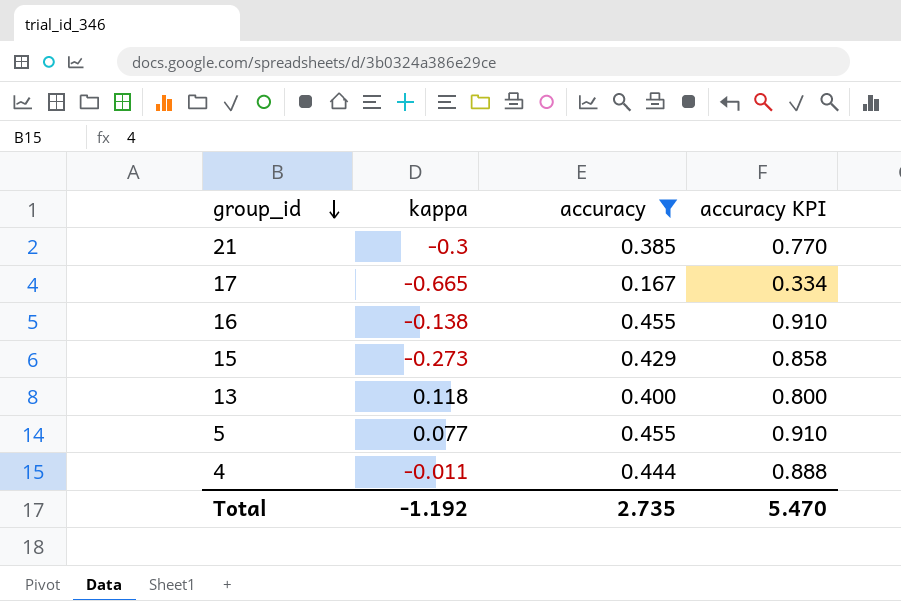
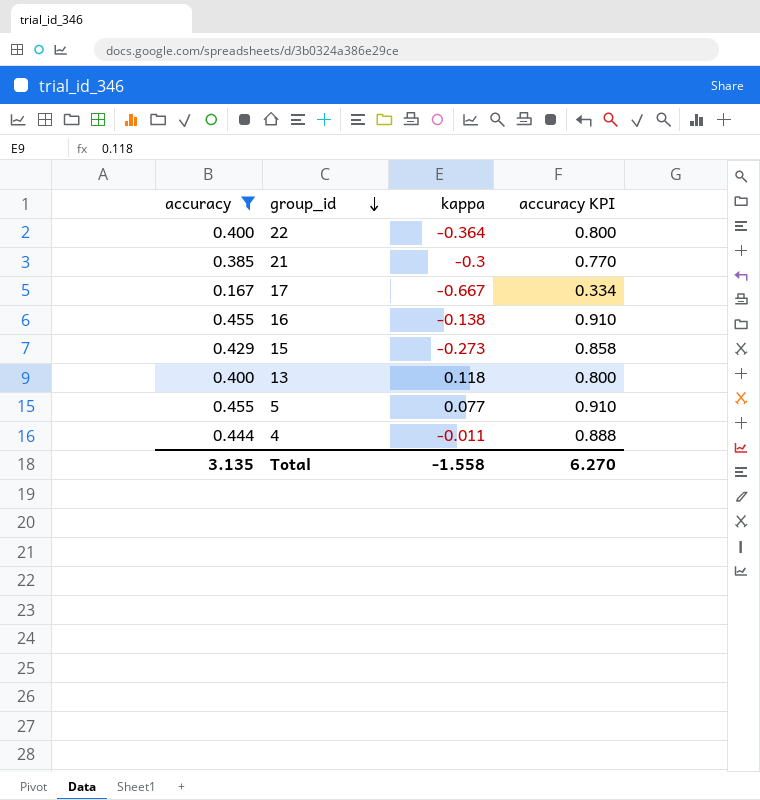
column accuracy | position: 3 -> 1
row 22: none -> 0.400 | -0.364 | 0.800
17 | kappa: -0.665 -> -0.667
Total | accuracy: 2.735 -> 3.135
Total | kappa: -1.192 -> -1.558
Total | accuracy KPI: 5.470 -> 6.270

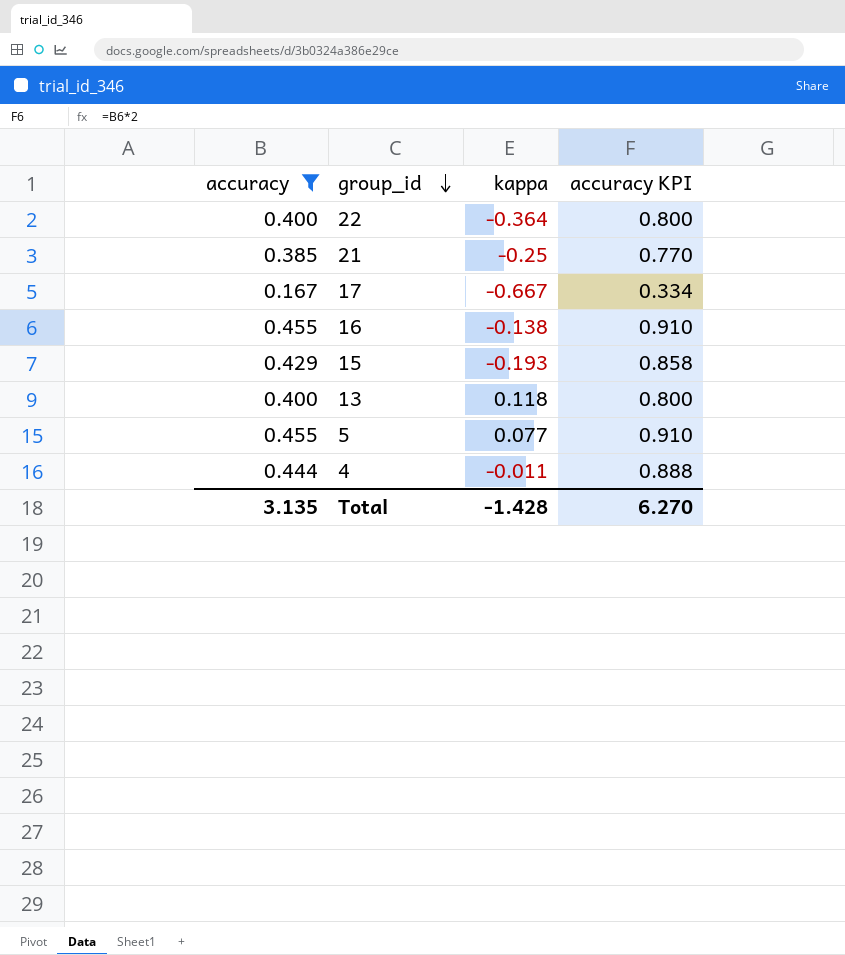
21 | kappa: -0.3 -> -0.25
15 | kappa: -0.273 -> -0.193
Total | kappa: -1.558 -> -1.428

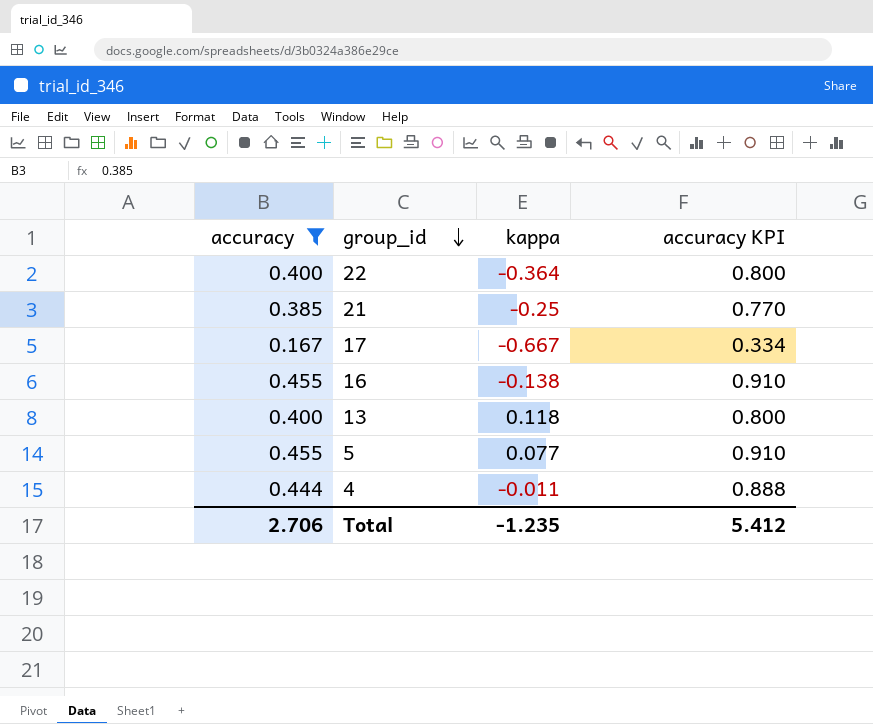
row 15: 0.429 | -0.193 | 0.858 -> none
Total | accuracy: 3.135 -> 2.706
Total | kappa: -1.428 -> -1.235
Total | accuracy KPI: 6.270 -> 5.412

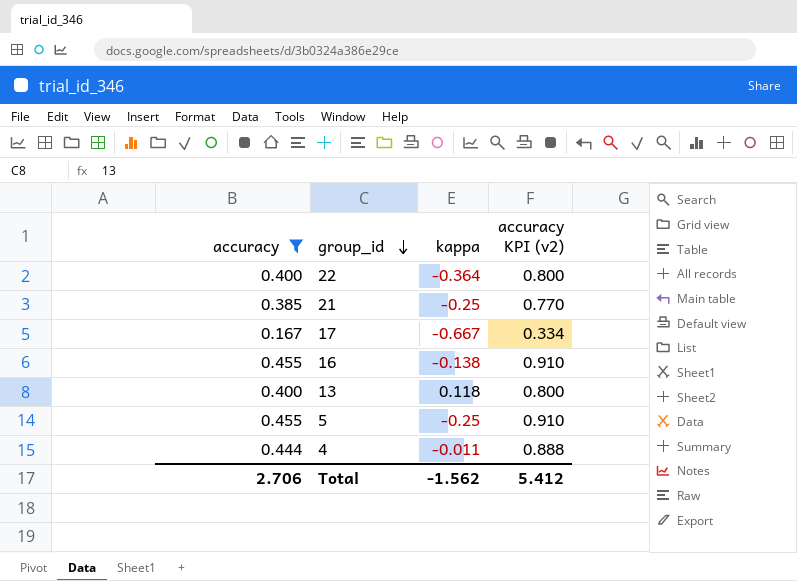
column name: accuracy KPI -> accuracy KPI (v2)
5 | kappa: 0.077 -> -0.25
Total | kappa: -1.235 -> -1.562

